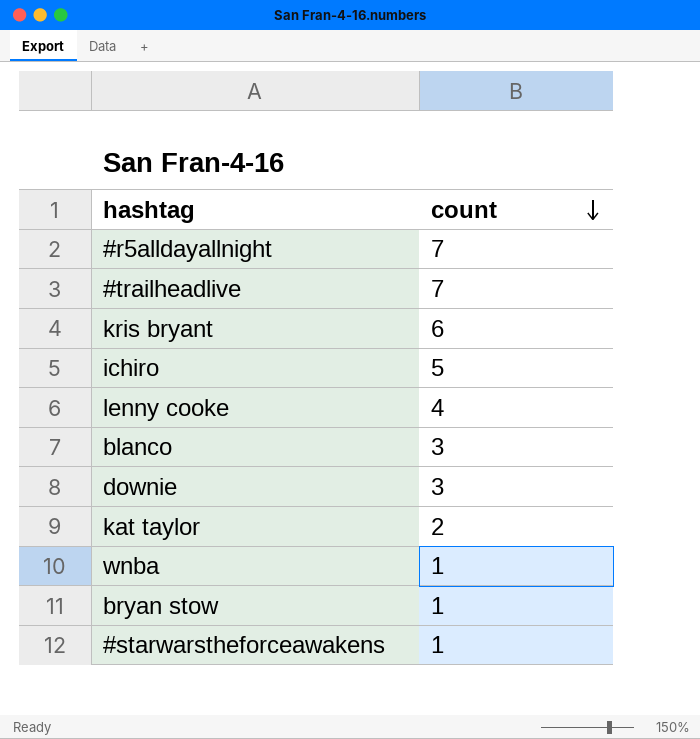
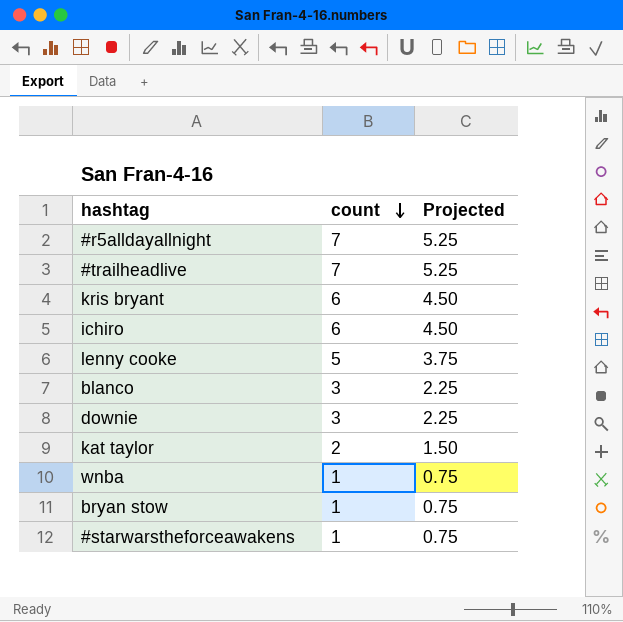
column Projected | formula: none -> [count] * 0.75
ichiro | count: 5 -> 6
lenny cooke | count: 4 -> 5

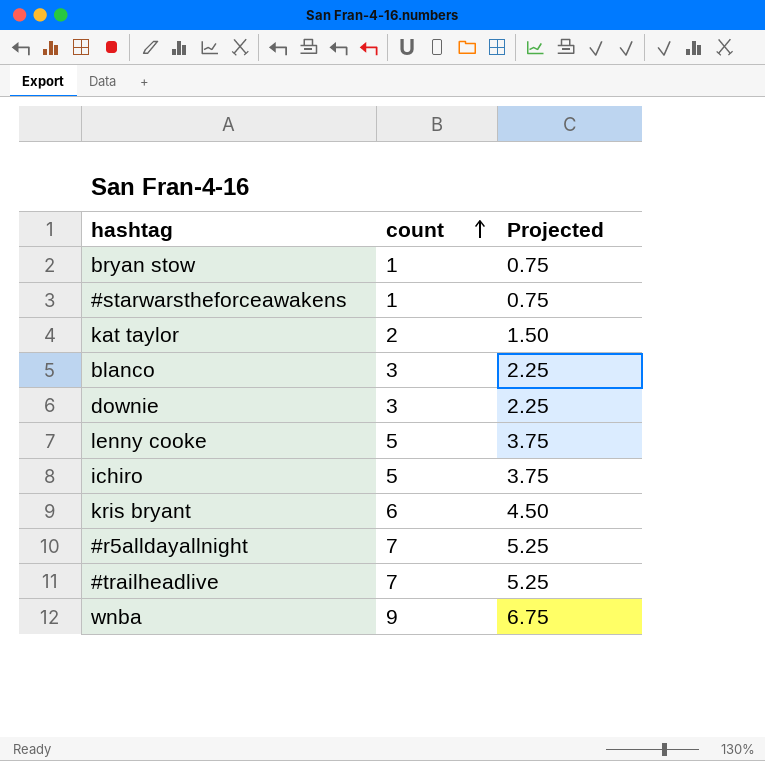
row order: count descending -> count ascending
ichiro | count: 6 -> 5
ichiro | Projected: 4.50 -> 3.75
wnba | count: 1 -> 9
wnba | Projected: 0.75 -> 6.75

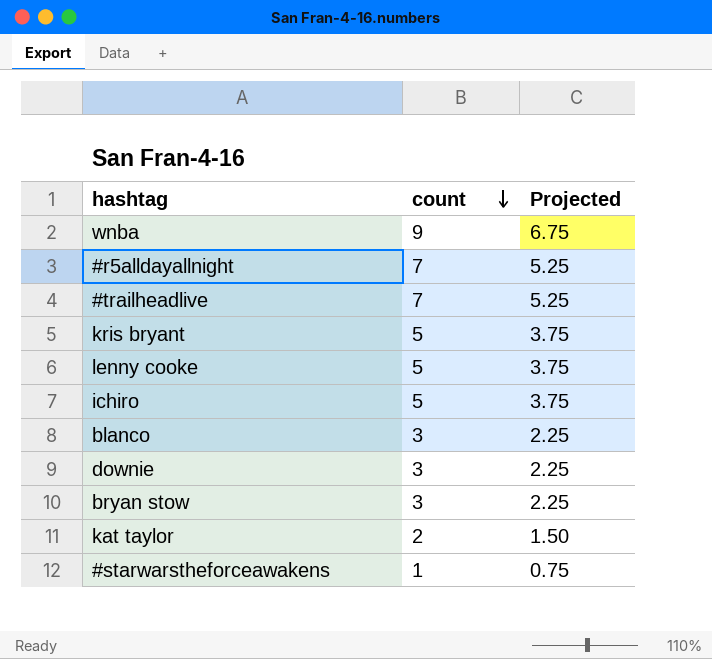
row order: count ascending -> count descending
kris bryant | count: 6 -> 5
kris bryant | Projected: 4.50 -> 3.75
bryan stow | count: 1 -> 3
bryan stow | Projected: 0.75 -> 2.25

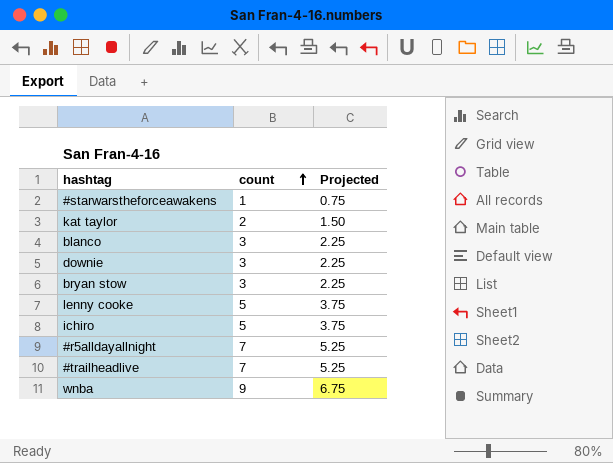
row order: count descending -> count ascending
row kris bryant: 5 | 3.75 -> none

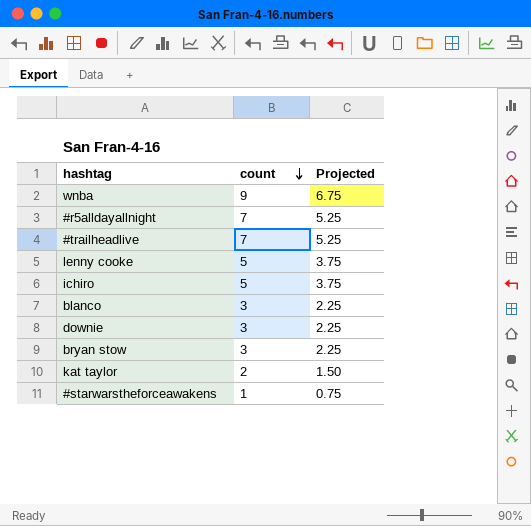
row order: count ascending -> count descending

